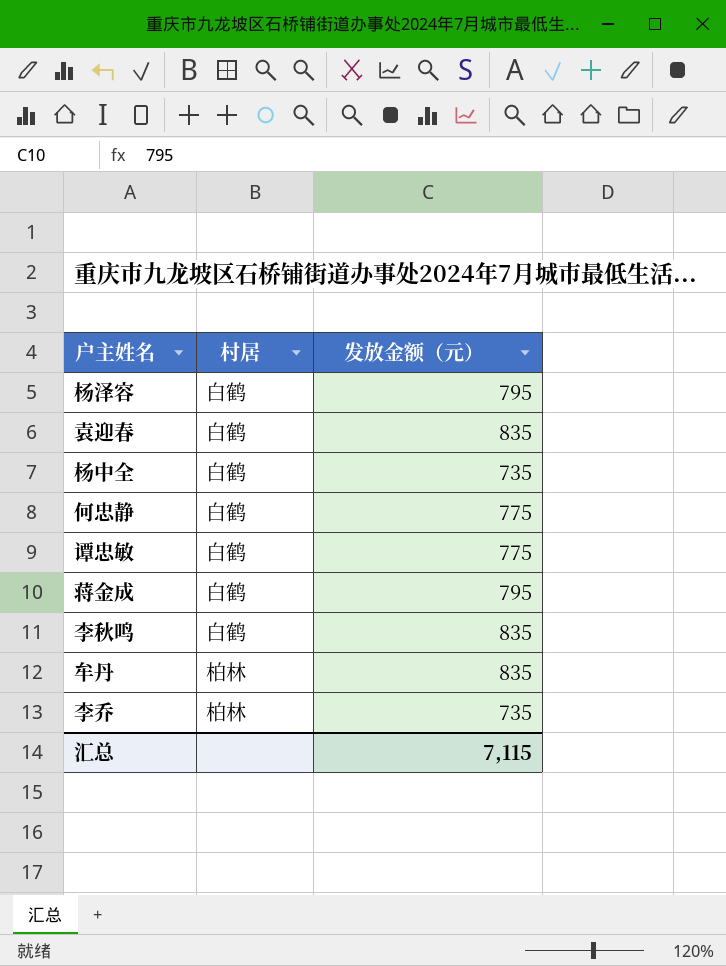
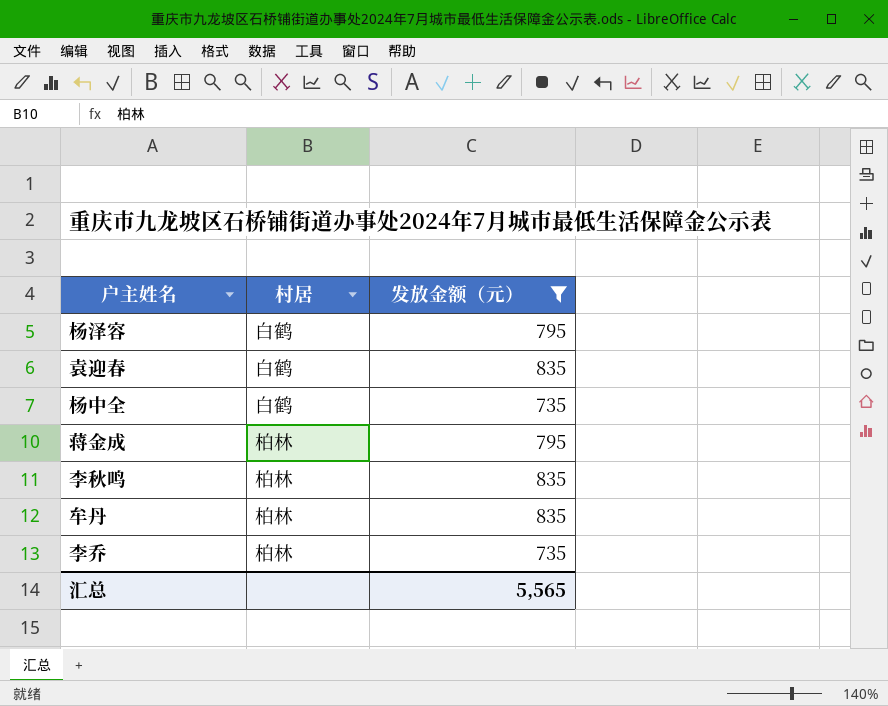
filter: none -> 发放金额（元） != 775
蒋金成 | 村居: 白鹤 -> 柏林
李秋鸣 | 村居: 白鹤 -> 柏林
汇总 | 发放金额（元）: 7,115 -> 5,565

